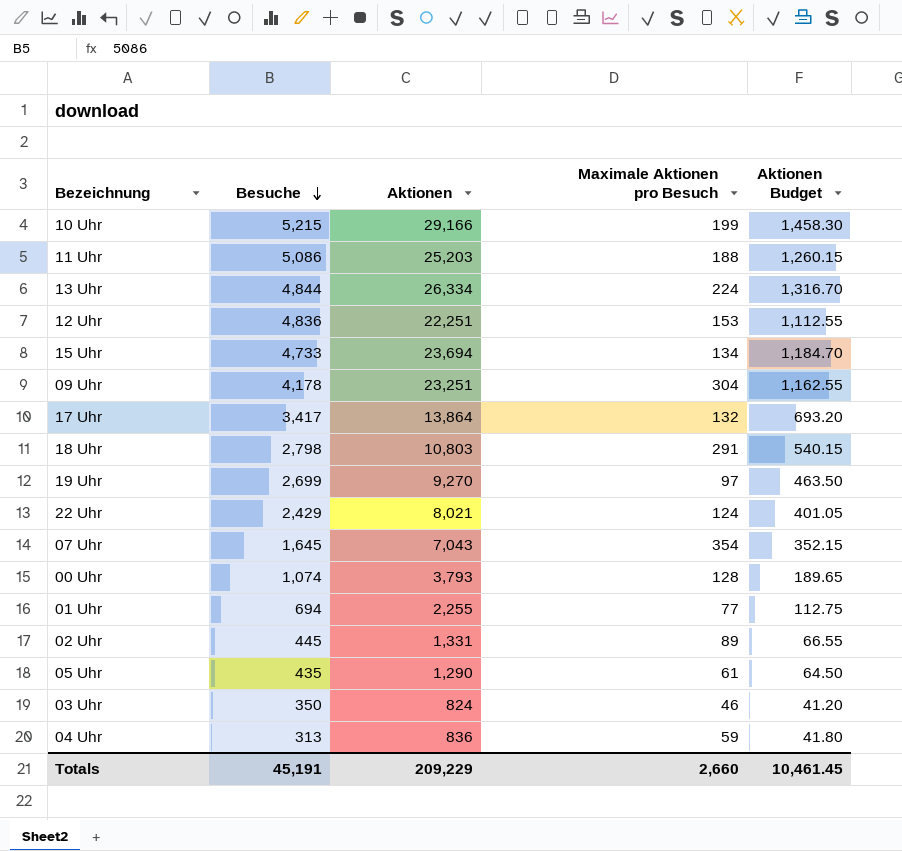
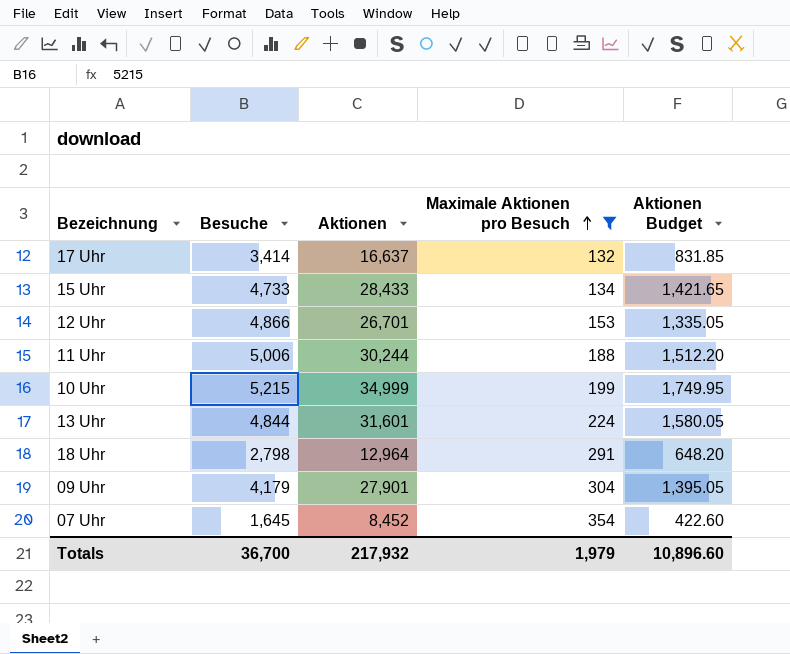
filter: none -> Maximale Aktionen pro Besuch >= 132
row order: Besuche descending -> Maximale Aktionen pro Besuch ascending
17 Uhr | Besuche: 3,417 -> 3,414
17 Uhr | Aktionen: 13,864 -> 16,637
17 Uhr | Aktionen Budget: 693.20 -> 831.85
15 Uhr | Aktionen: 23,694 -> 28,433
15 Uhr | Aktionen Budget: 1,184.70 -> 1,421.65
12 Uhr | Besuche: 4,836 -> 4,866
12 Uhr | Aktionen: 22,251 -> 26,701
12 Uhr | Aktionen Budget: 1,112.55 -> 1,335.05
11 Uhr | Besuche: 5,086 -> 5,006
11 Uhr | Aktionen: 25,203 -> 30,244
11 Uhr | Aktionen Budget: 1,260.15 -> 1,512.20
10 Uhr | Aktionen: 29,166 -> 34,999
10 Uhr | Aktionen Budget: 1,458.30 -> 1,749.95
13 Uhr | Aktionen: 26,334 -> 31,601
13 Uhr | Aktionen Budget: 1,316.70 -> 1,580.05
18 Uhr | Aktionen: 10,803 -> 12,964
18 Uhr | Aktionen Budget: 540.15 -> 648.20
09 Uhr | Besuche: 4,178 -> 4,179
09 Uhr | Aktionen: 23,251 -> 27,901
09 Uhr | Aktionen Budget: 1,162.55 -> 1,395.05
07 Uhr | Aktionen: 7,043 -> 8,452
07 Uhr | Aktionen Budget: 352.15 -> 422.60
Totals | Besuche: 45,191 -> 36,700
Totals | Aktionen: 209,229 -> 217,932
Totals | Maximale Aktionen pro Besuch: 2,660 -> 1,979
Totals | Aktionen Budget: 10,461.45 -> 10,896.60

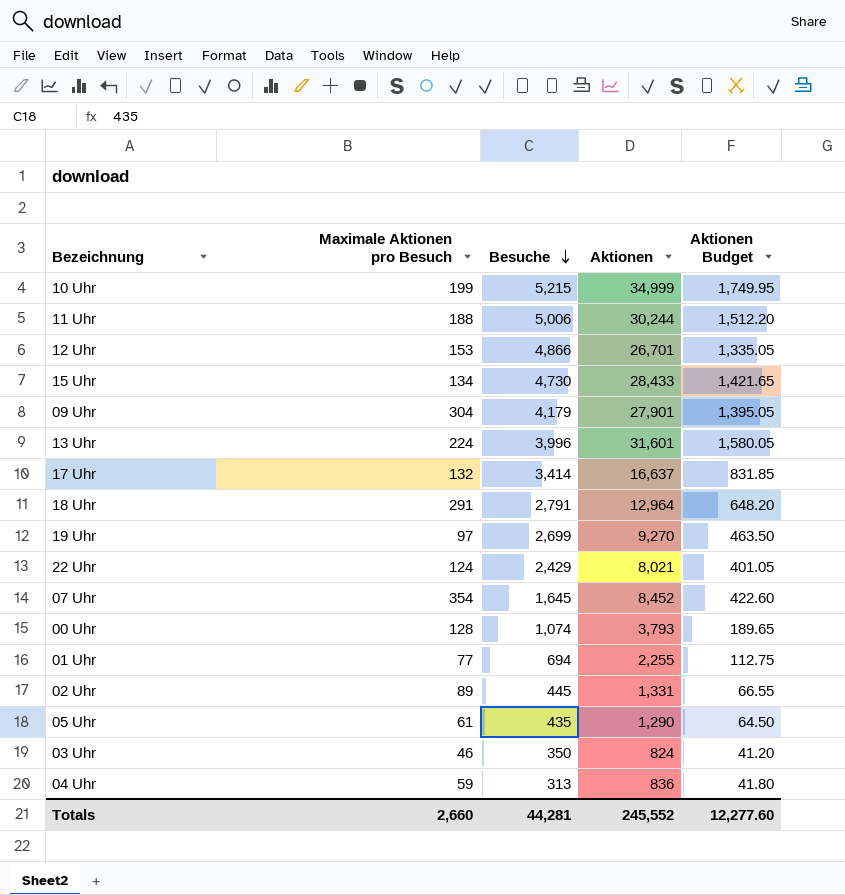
filter: Maximale Aktionen pro Besuch >= 132 -> none
row order: Maximale Aktionen pro Besuch ascending -> Besuche descending
column Maximale Aktionen pro Besuch | position: 4 -> 2
15 Uhr | Besuche: 4,733 -> 4,730
13 Uhr | Besuche: 4,844 -> 3,996
18 Uhr | Besuche: 2,798 -> 2,791
Totals | Maximale Aktionen pro Besuch: 1,979 -> 2,660
Totals | Besuche: 36,700 -> 44,281
Totals | Aktionen: 217,932 -> 245,552
Totals | Aktionen Budget: 10,896.60 -> 12,277.60

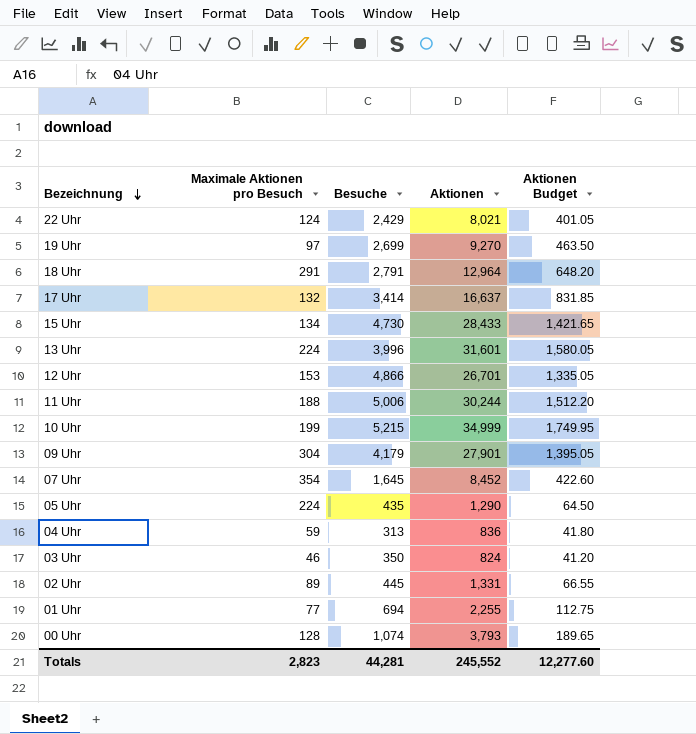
row order: Besuche descending -> Bezeichnung descending
05 Uhr | Maximale Aktionen pro Besuch: 61 -> 224
Totals | Maximale Aktionen pro Besuch: 2,660 -> 2,823

